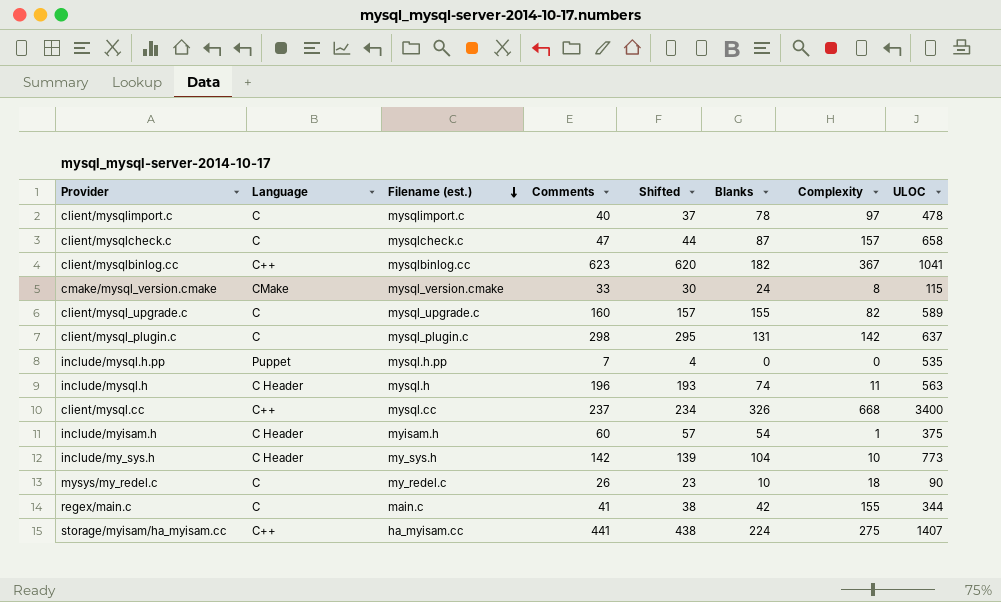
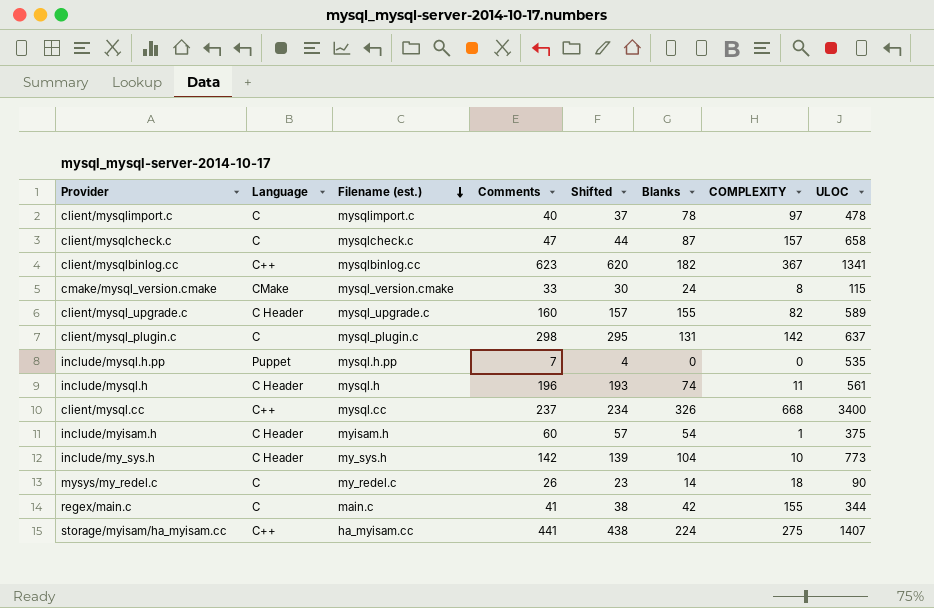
column name: Complexity -> COMPLEXITY
client/mysqlbinlog.cc | ULOC: 1041 -> 1341
client/mysql_upgrade.c | Language: C -> C Header
include/mysql.h | ULOC: 563 -> 561
mysys/my_redel.c | Blanks: 10 -> 14

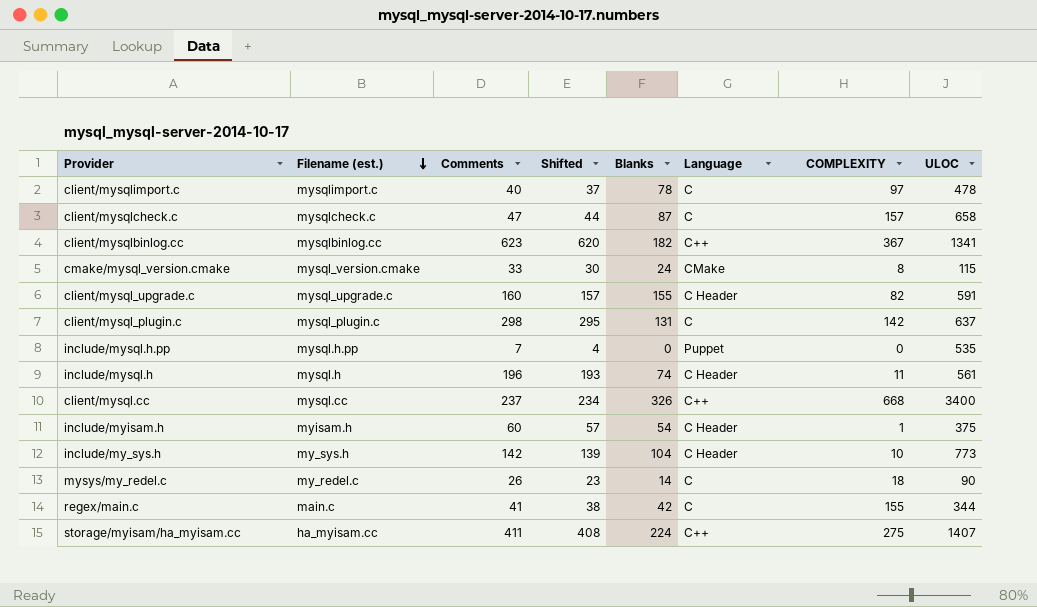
column Language | position: 2 -> 6
client/mysql_upgrade.c | ULOC: 589 -> 591
storage/myisam/ha_myisam.cc | Comments: 441 -> 411
storage/myisam/ha_myisam.cc | Shifted: 438 -> 408

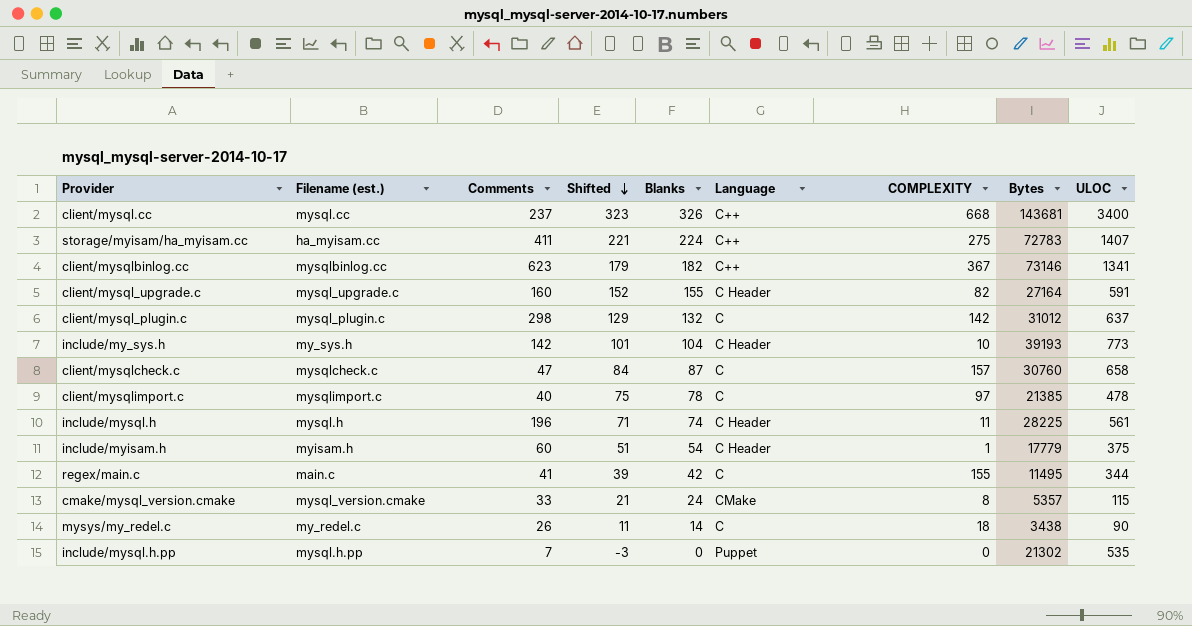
row order: Filename (est.) descending -> Shifted descending
column Shifted | formula: [Comments] - 3 -> [Blanks] - 3
column Bytes | position: none -> 8
client/mysql_plugin.c | Blanks: 131 -> 132

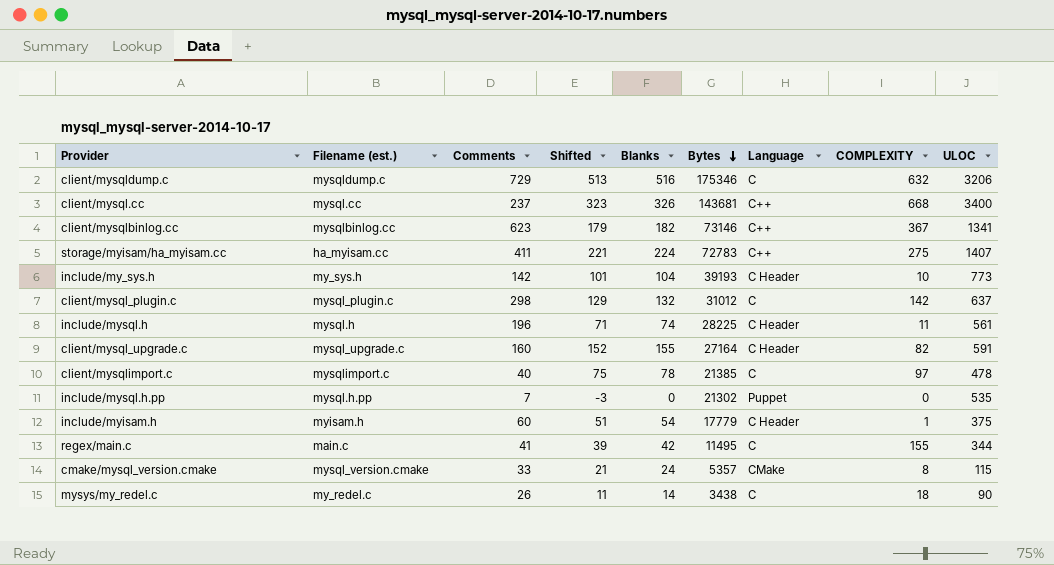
row order: Shifted descending -> Bytes descending
column Bytes | position: 8 -> 6
row client/mysqlcheck.c: mysqlcheck.c | 47 | 84 | 87 | C | 157 | 30760 | 658 -> none
row client/mysqldump.c: none -> mysqldump.c | 729 | 513 | 516 | 175346 | C | 632 | 3206

